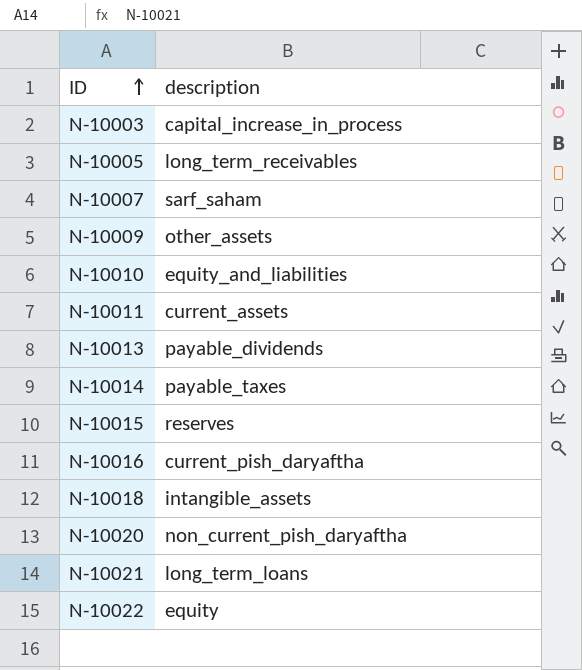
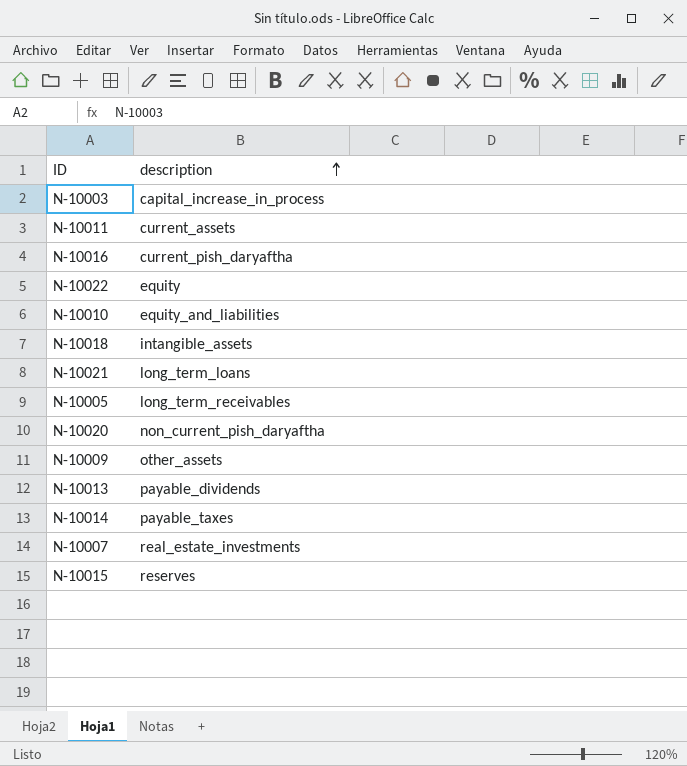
row order: ID ascending -> description ascending
N-10007 | description: sarf_saham -> real_estate_investments

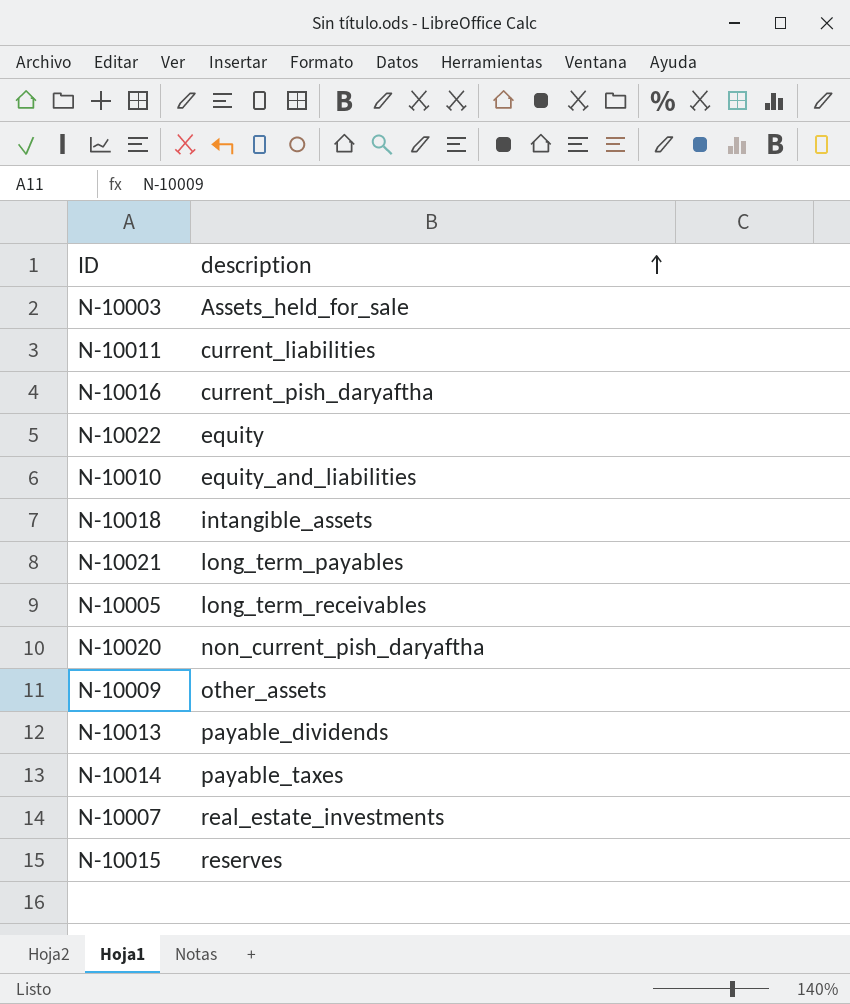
N-10003 | description: capital_increase_in_process -> Assets_held_for_sale
N-10011 | description: current_assets -> current_liabilities
N-10021 | description: long_term_loans -> long_term_payables

